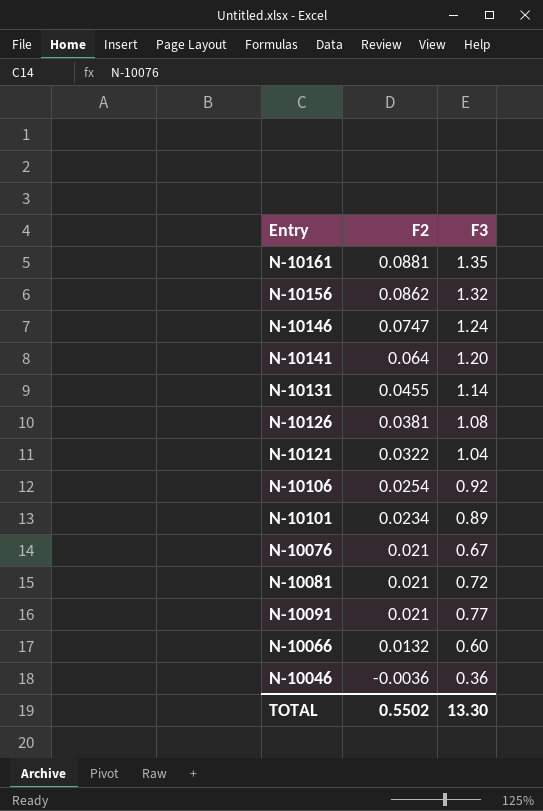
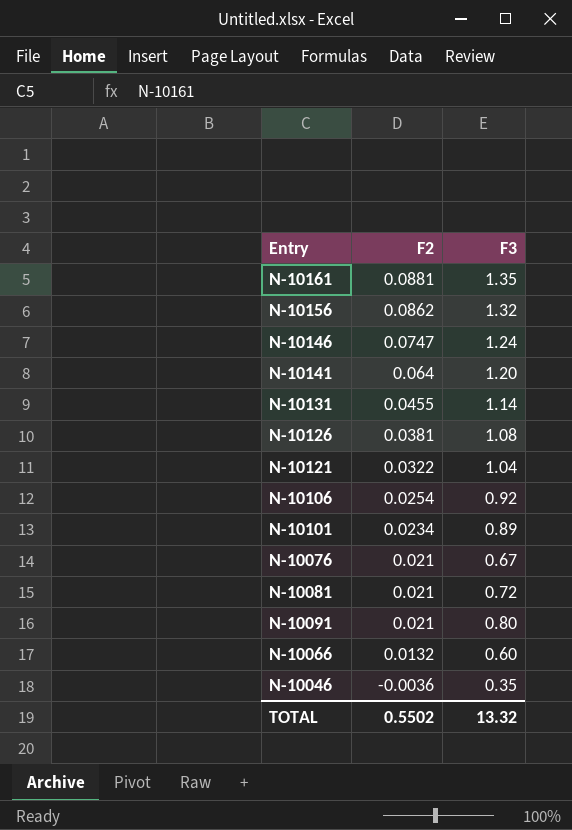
N-10091 | F3: 0.77 -> 0.80
N-10046 | F3: 0.36 -> 0.35
TOTAL | F3: 13.30 -> 13.32

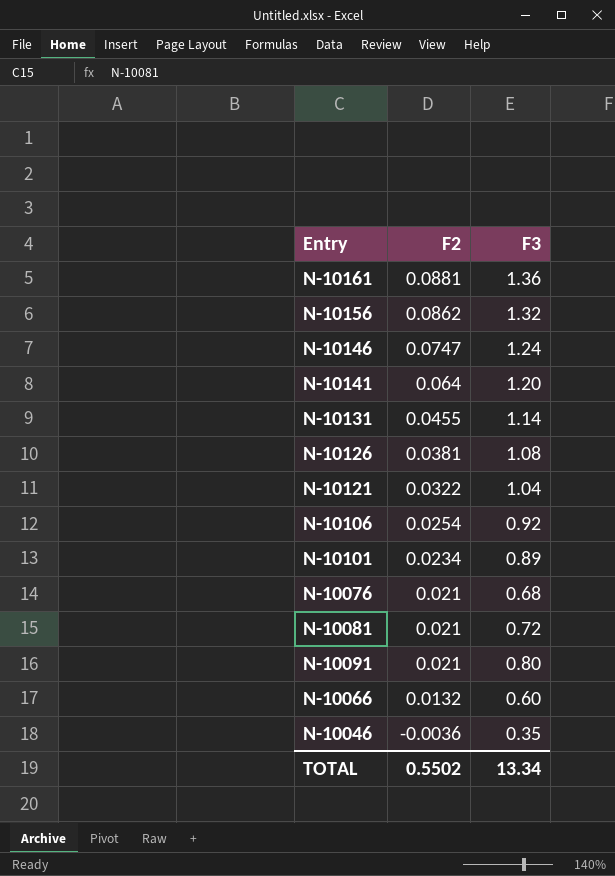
N-10161 | F3: 1.35 -> 1.36
N-10076 | F3: 0.67 -> 0.68
TOTAL | F3: 13.32 -> 13.34

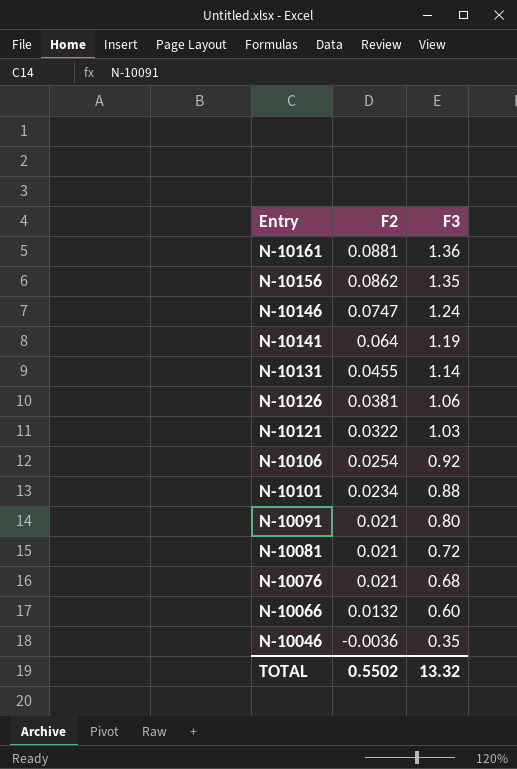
row order: F2 descending -> Entry descending
N-10156 | F3: 1.32 -> 1.35
N-10141 | F3: 1.20 -> 1.19
N-10126 | F3: 1.08 -> 1.06
N-10121 | F3: 1.04 -> 1.03
N-10101 | F3: 0.89 -> 0.88
TOTAL | F3: 13.34 -> 13.32

